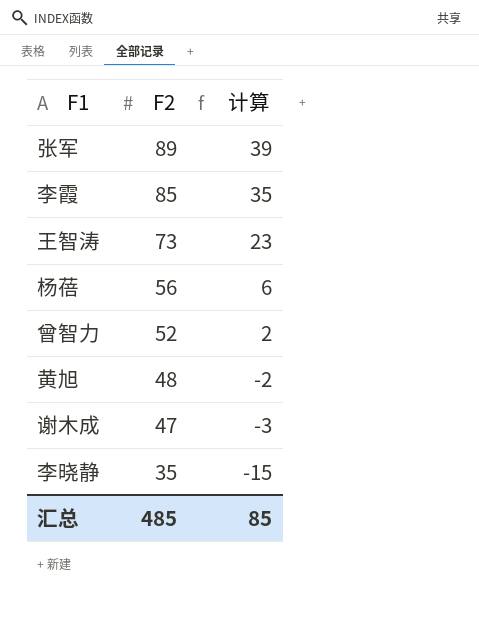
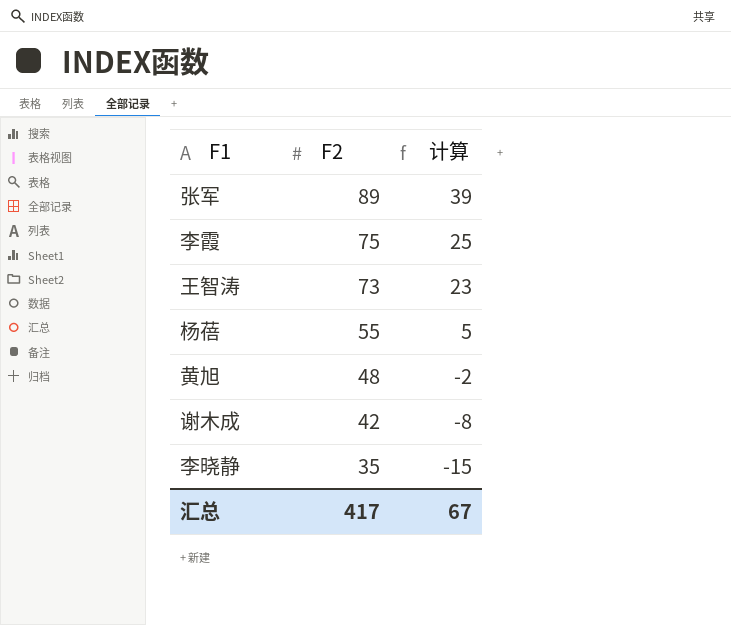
row 曾智力: 52 | 2 -> none
李霞 | F2: 85 -> 75
李霞 | 计算: 35 -> 25
杨蓓 | F2: 56 -> 55
杨蓓 | 计算: 6 -> 5
谢木成 | F2: 47 -> 42
谢木成 | 计算: -3 -> -8
汇总 | F2: 485 -> 417
汇总 | 计算: 85 -> 67

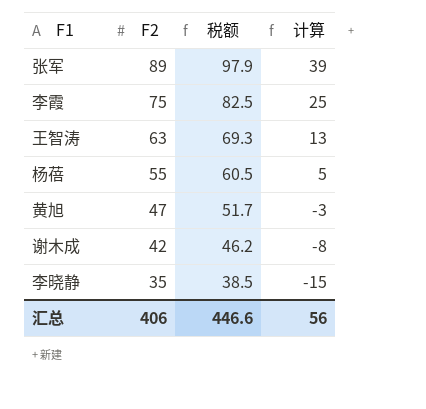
column 税额 | formula: none -> [F2] * 1.1
王智涛 | F2: 73 -> 63
王智涛 | 计算: 23 -> 13
黄旭 | F2: 48 -> 47
黄旭 | 计算: -2 -> -3
汇总 | F2: 417 -> 406
汇总 | 计算: 67 -> 56

